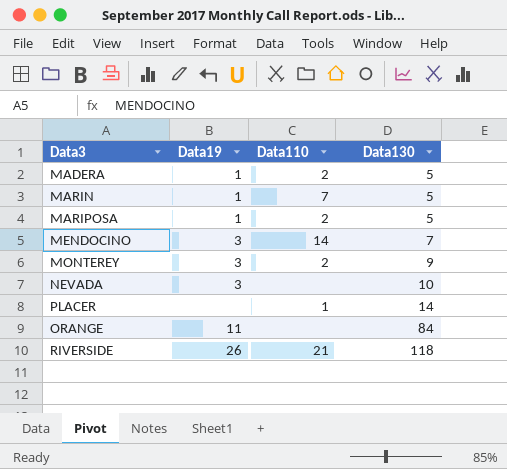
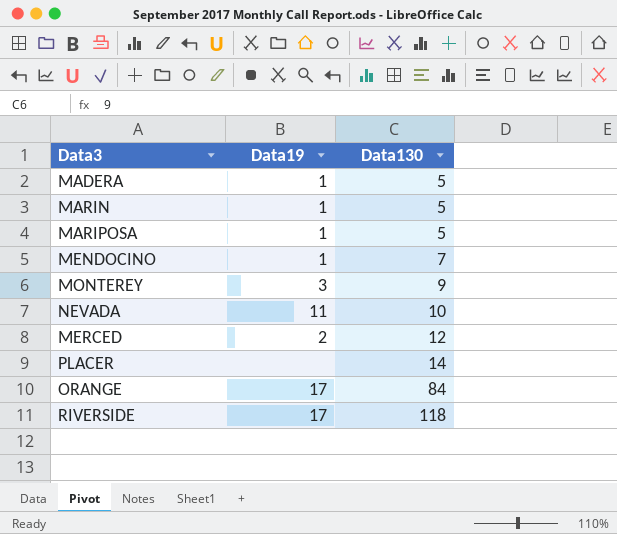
column Data110 | position: 3 -> none
MENDOCINO | Data19: 3 -> 1
NEVADA | Data19: 3 -> 11
row MERCED: none -> 2 | 12
ORANGE | Data19: 11 -> 17
RIVERSIDE | Data19: 26 -> 17

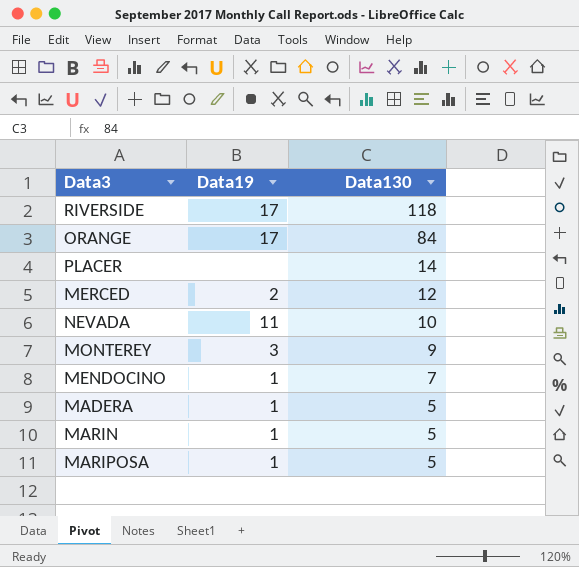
row order: Data130 ascending -> Data130 descending

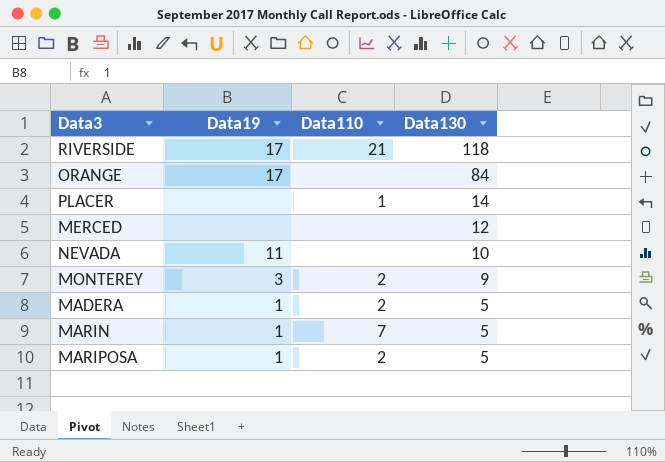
column Data110 | position: none -> 3
row MENDOCINO: 1 | 7 -> none
MERCED | Data19: 2 -> none

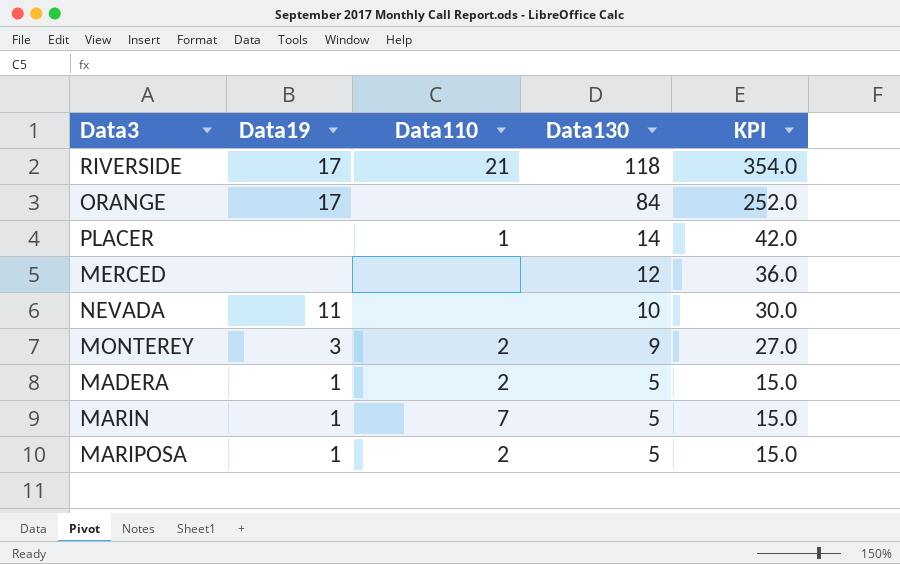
column KPI | formula: none -> [Data130] * 3

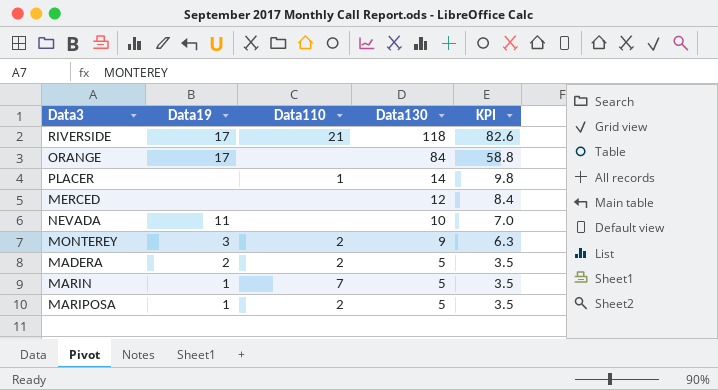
column KPI | formula: [Data130] * 3 -> [Data130] * 0.7
MADERA | Data19: 1 -> 2

